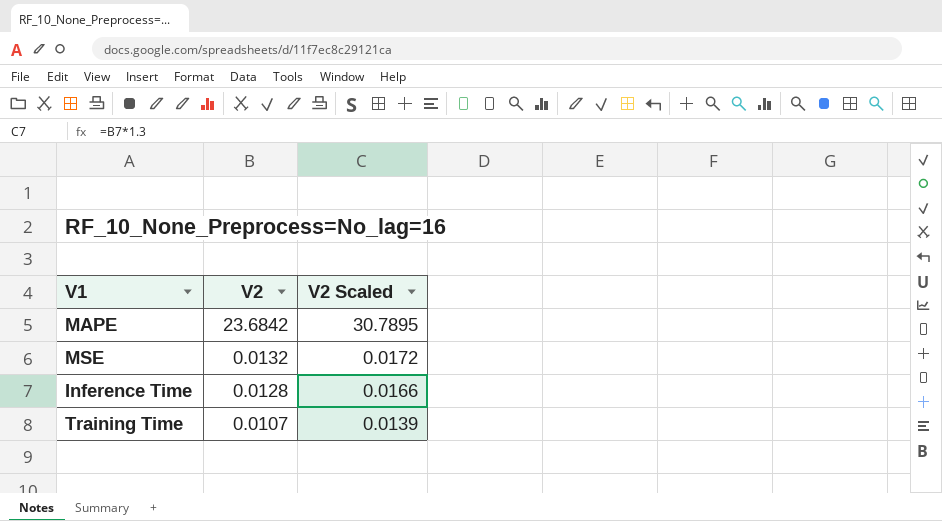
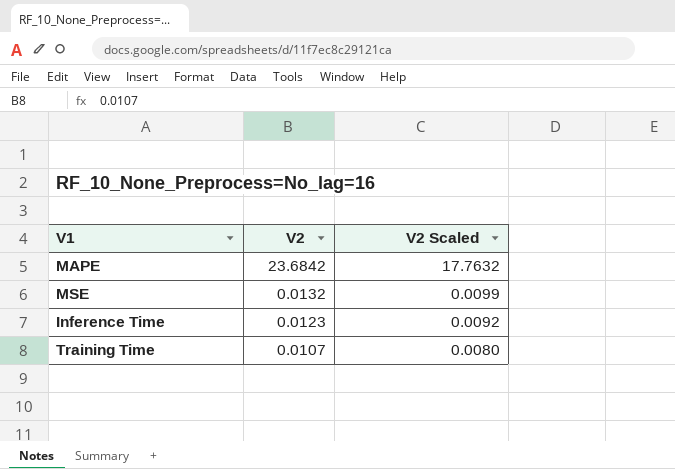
column V2 Scaled | formula: [V2] * 1.3 -> [V2] * 0.75
Inference Time | V2: 0.0128 -> 0.0123

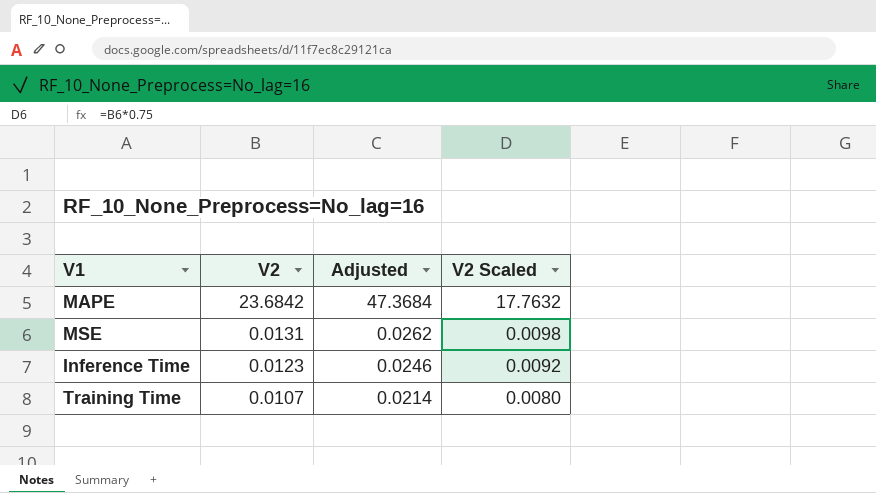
column Adjusted | formula: none -> [V2] * 2
MSE | V2: 0.0132 -> 0.0131
MSE | V2 Scaled: 0.0099 -> 0.0098

